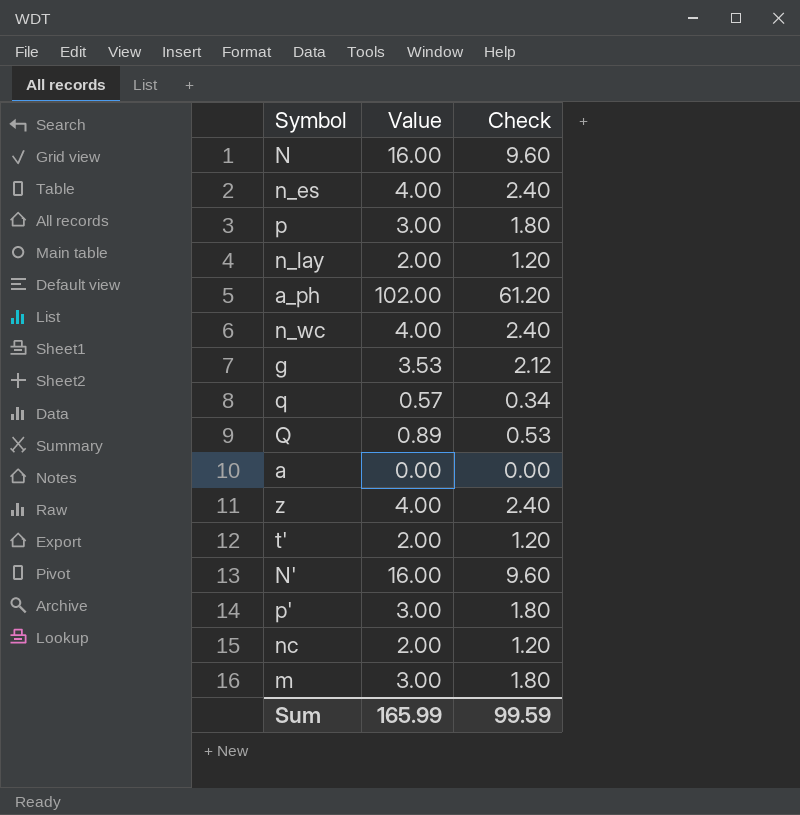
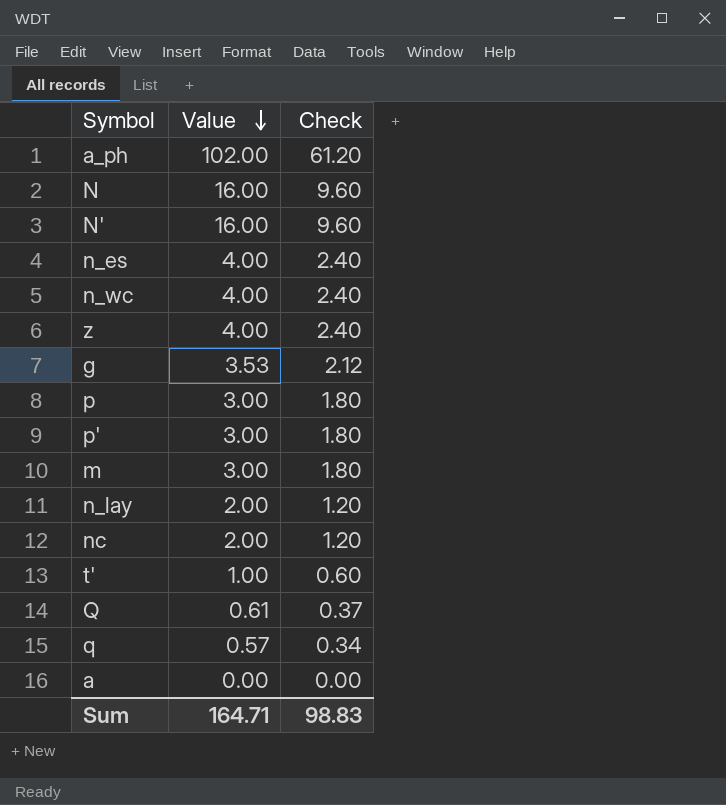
row order: none -> Value descending
t' | Value: 2.00 -> 1.00
t' | Check: 1.20 -> 0.60
Q | Value: 0.89 -> 0.61
Q | Check: 0.53 -> 0.37
Sum | Value: 165.99 -> 164.71
Sum | Check: 99.59 -> 98.83

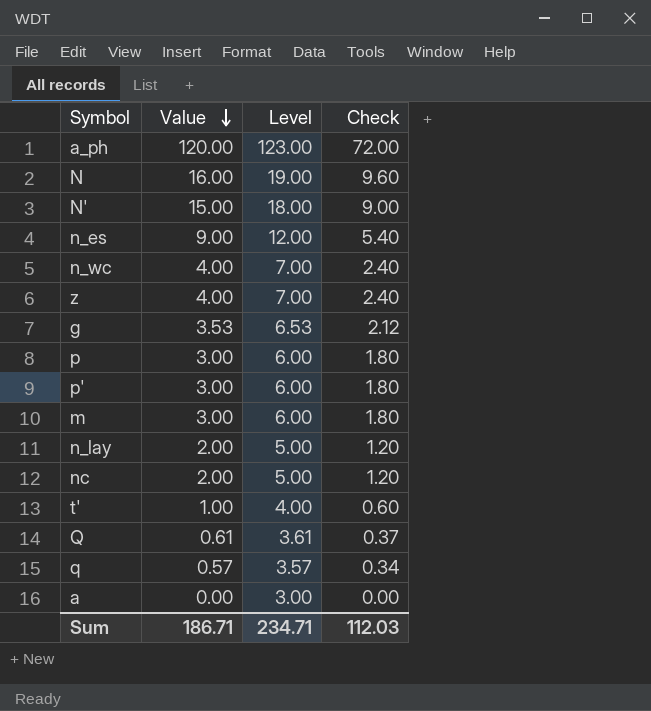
column Level | formula: none -> [Value] + 3
a_ph | Value: 102.00 -> 120.00
a_ph | Check: 61.20 -> 72.00
N' | Value: 16.00 -> 15.00
N' | Check: 9.60 -> 9.00
n_es | Value: 4.00 -> 9.00
n_es | Check: 2.40 -> 5.40
Sum | Value: 164.71 -> 186.71
Sum | Check: 98.83 -> 112.03

